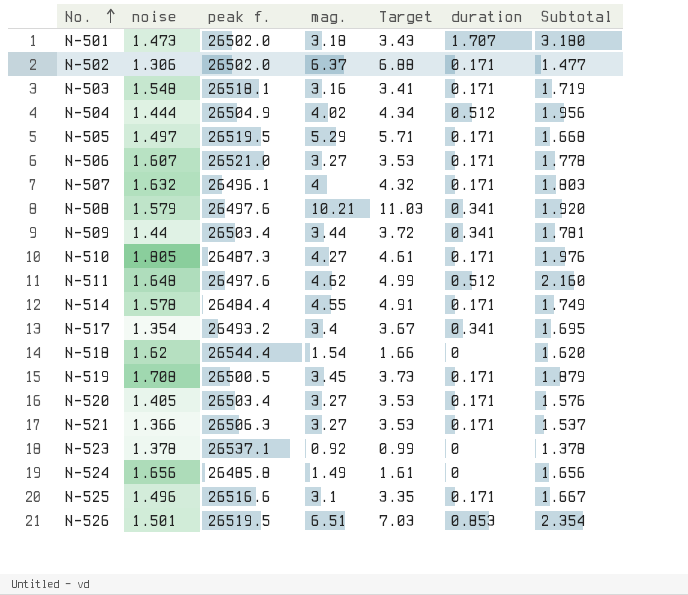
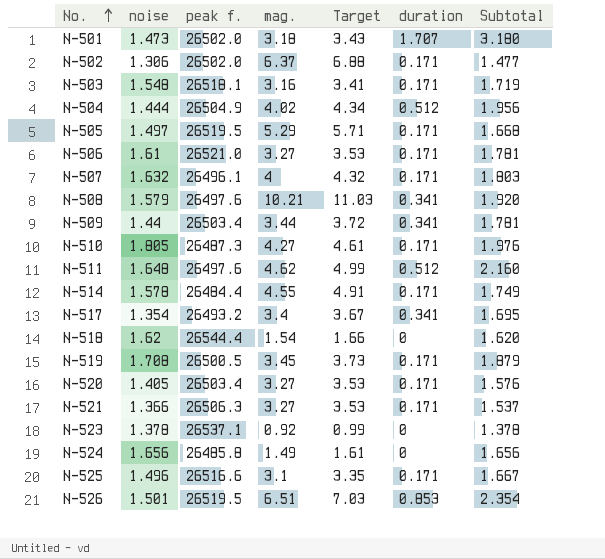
N-506 | noise: 1.607 -> 1.61
N-506 | Subtotal: 1.778 -> 1.781

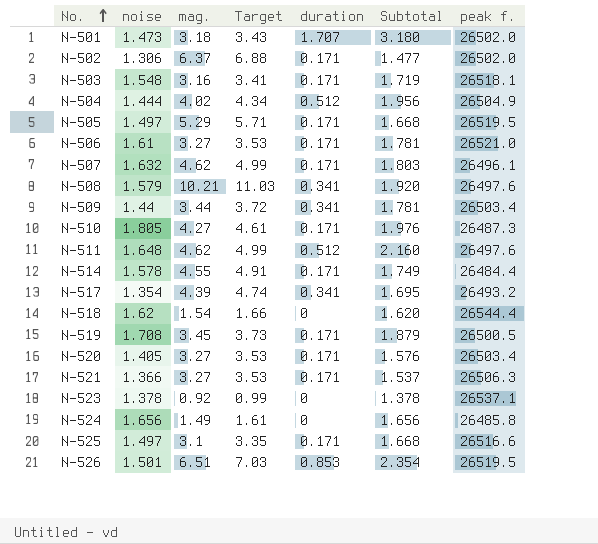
column peak f. | position: 3 -> 7
N-507 | mag.: 4 -> 4.62
N-507 | Target: 4.32 -> 4.99
N-517 | mag.: 3.4 -> 4.39
N-517 | Target: 3.67 -> 4.74
N-525 | noise: 1.496 -> 1.497
N-525 | Subtotal: 1.667 -> 1.668

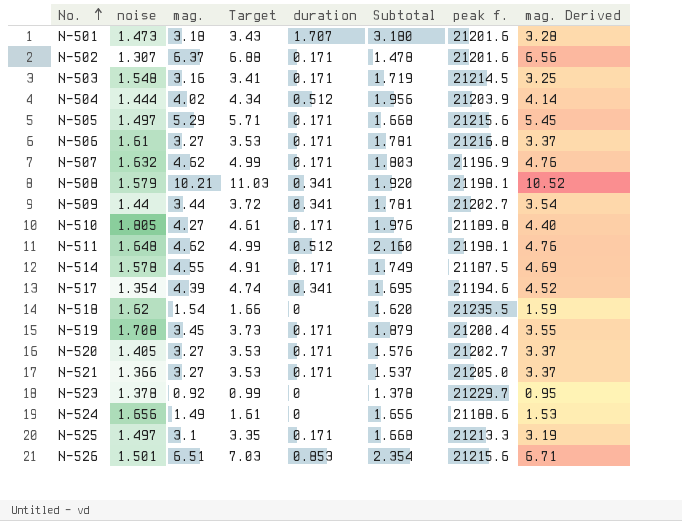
column mag. Derived | formula: none -> [mag.] * 1.03
N-501 | peak f.: 26502.0 -> 21201.6
N-502 | noise: 1.306 -> 1.307
N-502 | Subtotal: 1.477 -> 1.478
N-502 | peak f.: 26502.0 -> 21201.6
N-503 | peak f.: 26518.1 -> 21214.5
N-504 | peak f.: 26504.9 -> 21203.9
N-505 | peak f.: 26519.5 -> 21215.6
N-506 | peak f.: 26521.0 -> 21216.8
N-507 | peak f.: 26496.1 -> 21196.9
N-508 | peak f.: 26497.6 -> 21198.1
N-509 | peak f.: 26503.4 -> 21202.7
N-510 | peak f.: 26487.3 -> 21189.8
N-511 | peak f.: 26497.6 -> 21198.1
N-514 | peak f.: 26484.4 -> 21187.5
N-517 | peak f.: 26493.2 -> 21194.6
N-518 | peak f.: 26544.4 -> 21235.5
N-519 | peak f.: 26500.5 -> 21200.4
N-520 | peak f.: 26503.4 -> 21202.7
N-521 | peak f.: 26506.3 -> 21205.0
N-523 | peak f.: 26537.1 -> 21229.7
N-524 | peak f.: 26485.8 -> 21188.6
N-525 | peak f.: 26516.6 -> 21213.3
N-526 | peak f.: 26519.5 -> 21215.6

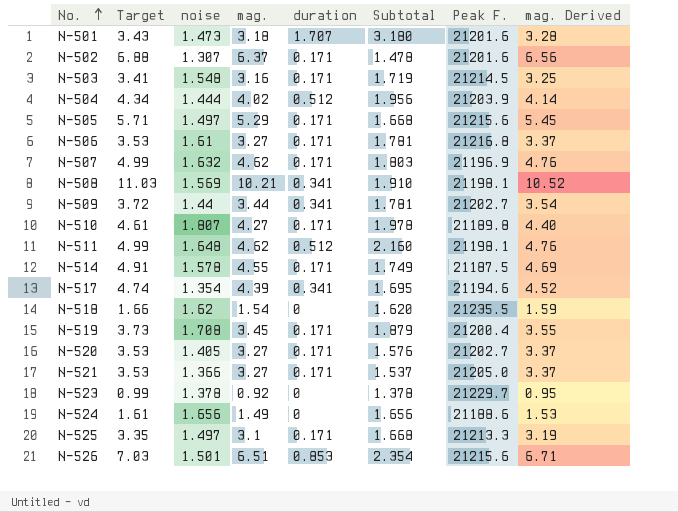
column Target | position: 4 -> 2
column name: peak f. -> Peak F.
N-508 | noise: 1.579 -> 1.569
N-508 | Subtotal: 1.920 -> 1.910
N-510 | noise: 1.805 -> 1.807
N-510 | Subtotal: 1.976 -> 1.978

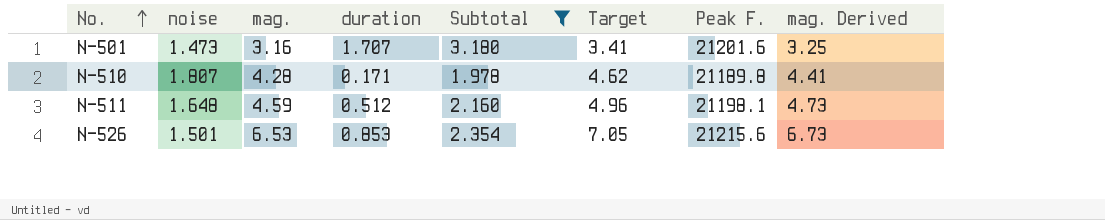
filter: none -> Subtotal >= 1.978
column Target | position: 2 -> 6
N-501 | mag.: 3.18 -> 3.16
N-501 | Target: 3.43 -> 3.41
N-501 | mag. Derived: 3.28 -> 3.25
N-510 | mag.: 4.27 -> 4.28
N-510 | Target: 4.61 -> 4.62
N-510 | mag. Derived: 4.40 -> 4.41
N-511 | mag.: 4.62 -> 4.59
N-511 | Target: 4.99 -> 4.96
N-511 | mag. Derived: 4.76 -> 4.73
N-526 | mag.: 6.51 -> 6.53
N-526 | Target: 7.03 -> 7.05
N-526 | mag. Derived: 6.71 -> 6.73

